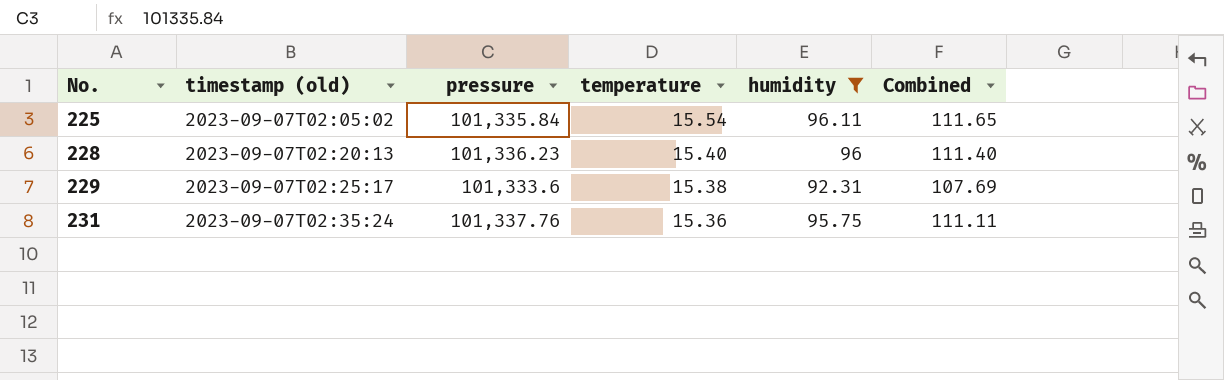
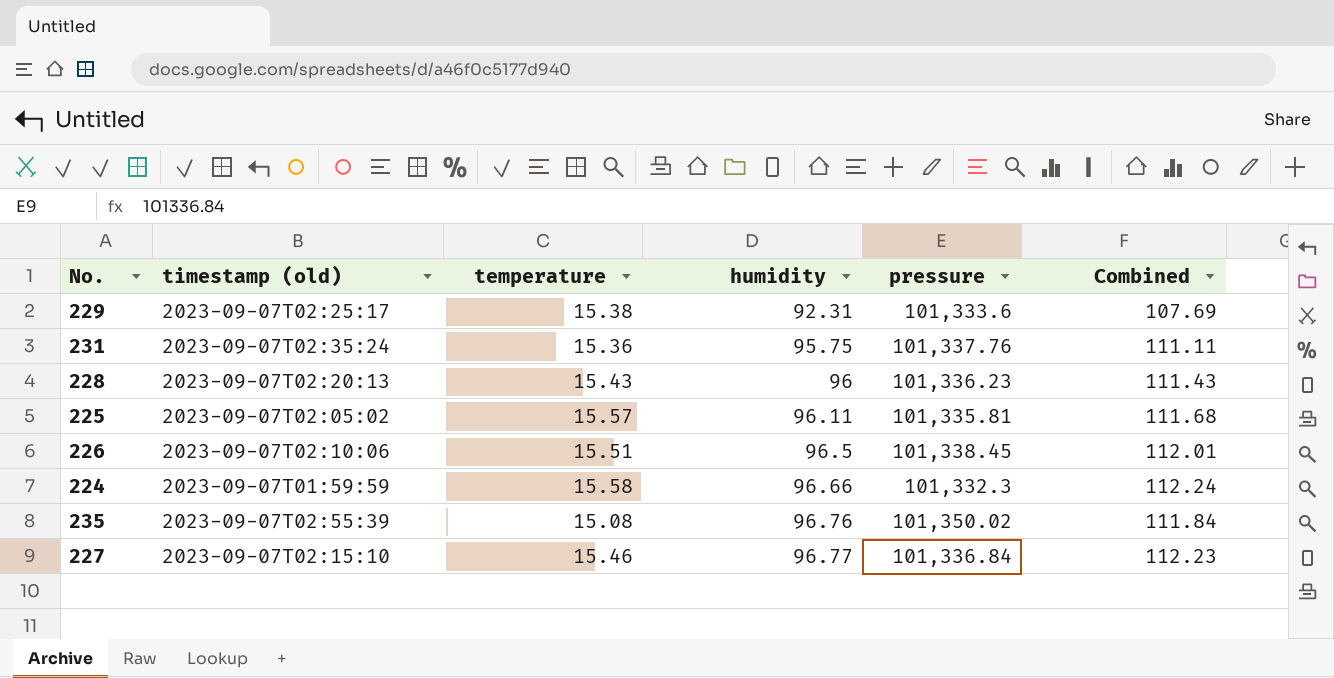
filter: humidity <= 96.11 -> none
row order: No. ascending -> humidity ascending
column pressure | position: 3 -> 5
228 | temperature: 15.40 -> 15.43
228 | Combined: 111.40 -> 111.43
225 | temperature: 15.54 -> 15.57
225 | pressure: 101,335.84 -> 101,335.81
225 | Combined: 111.65 -> 111.68

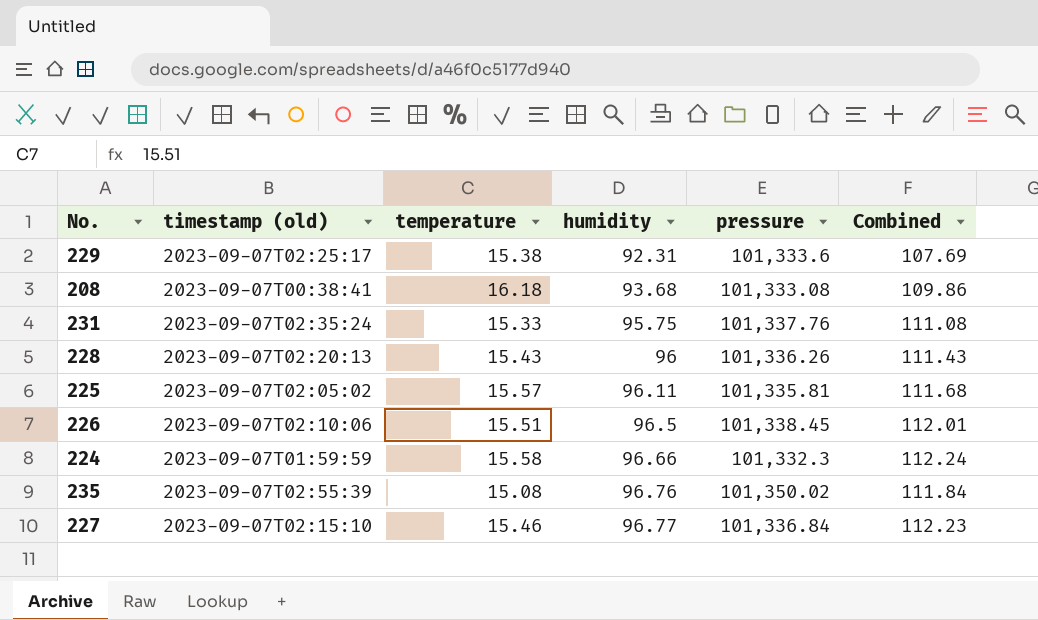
row 208: none -> 2023-09-07T00:38:41 | 16.18 | 93.68 | 101,333.08 | 109.86
231 | temperature: 15.36 -> 15.33
231 | Combined: 111.11 -> 111.08
228 | pressure: 101,336.23 -> 101,336.26

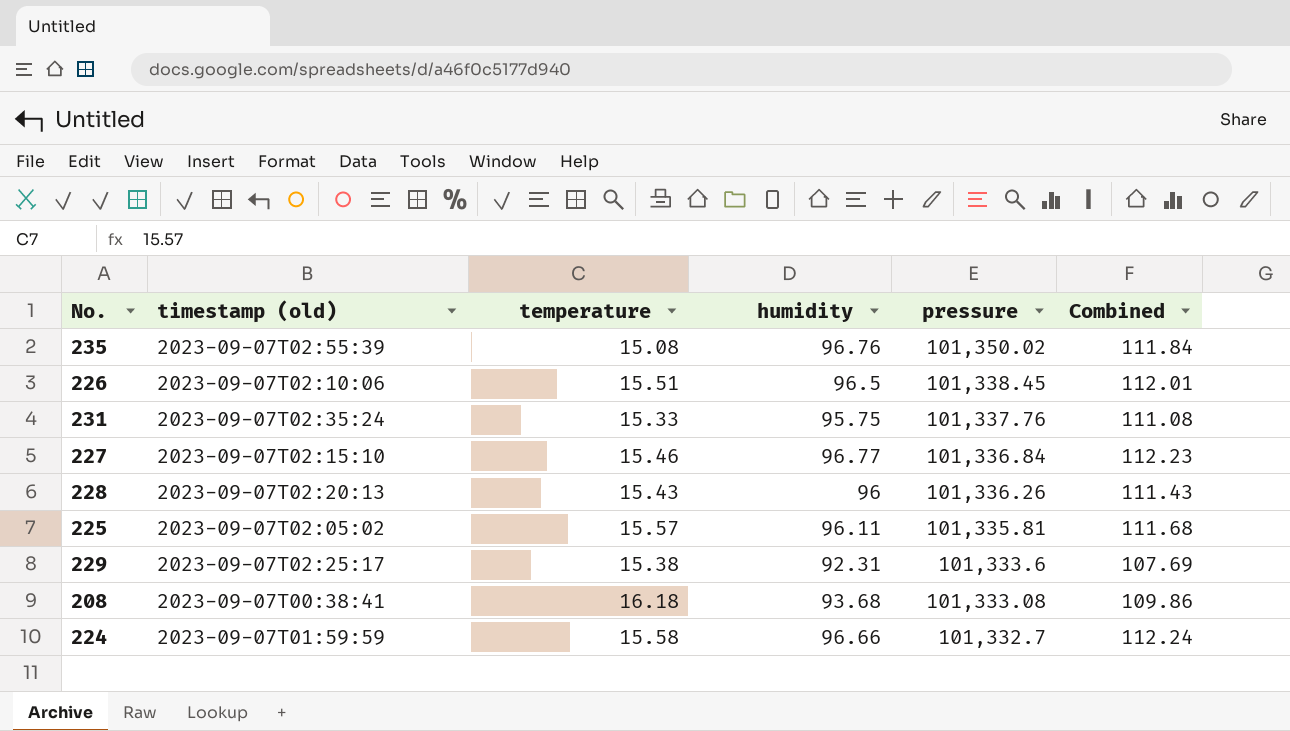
row order: humidity ascending -> pressure descending
224 | pressure: 101,332.3 -> 101,332.7

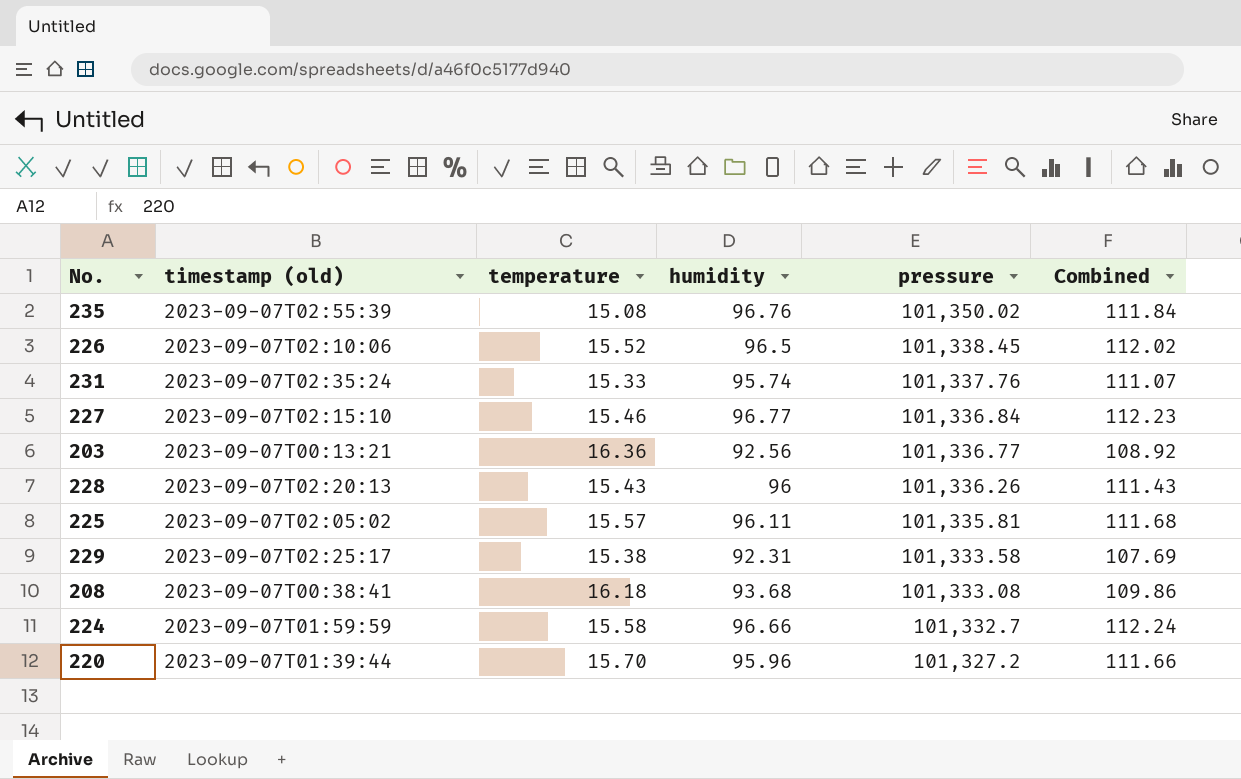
226 | temperature: 15.51 -> 15.52
226 | Combined: 112.01 -> 112.02
231 | humidity: 95.75 -> 95.74
231 | Combined: 111.08 -> 111.07
row 203: none -> 2023-09-07T00:13:21 | 16.36 | 92.56 | 101,336.77 | 108.92
229 | pressure: 101,333.6 -> 101,333.58
row 220: none -> 2023-09-07T01:39:44 | 15.70 | 95.96 | 101,327.2 | 111.66

